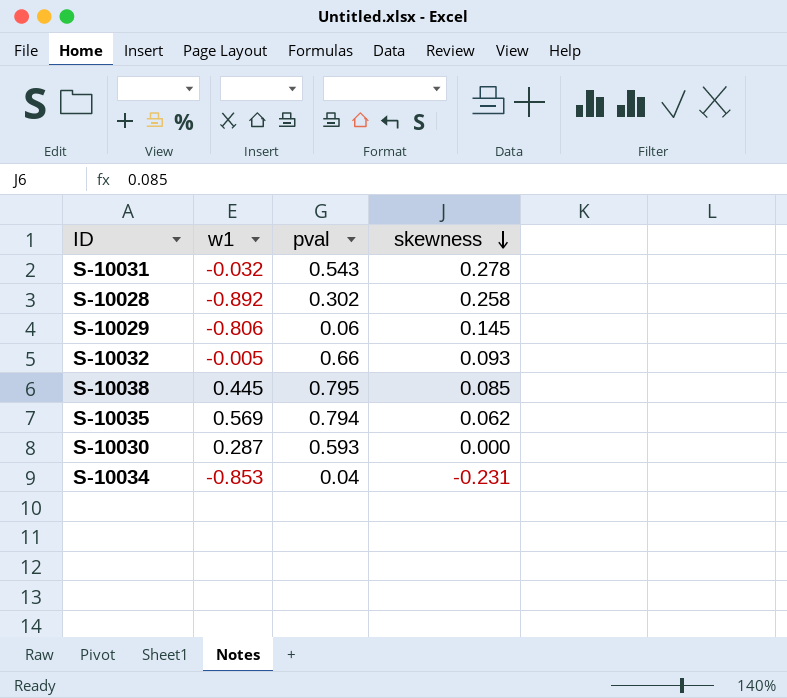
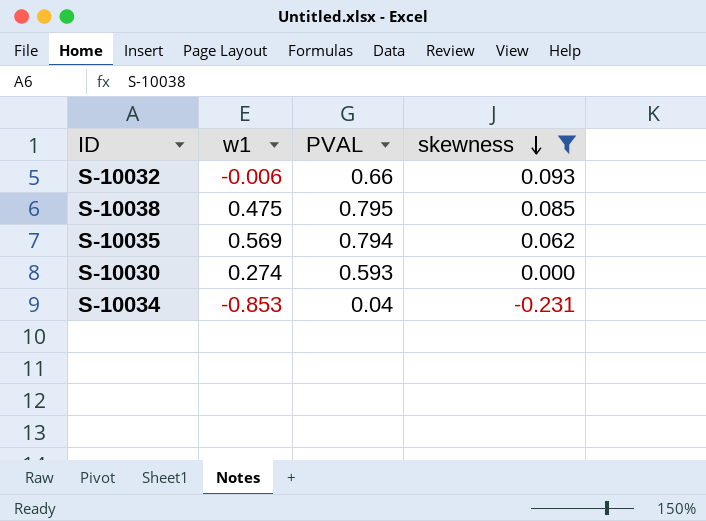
filter: none -> skewness <= 0.093
column name: pval -> PVAL
S-10032 | w1: -0.005 -> -0.006
S-10038 | w1: 0.445 -> 0.475
S-10030 | w1: 0.287 -> 0.274

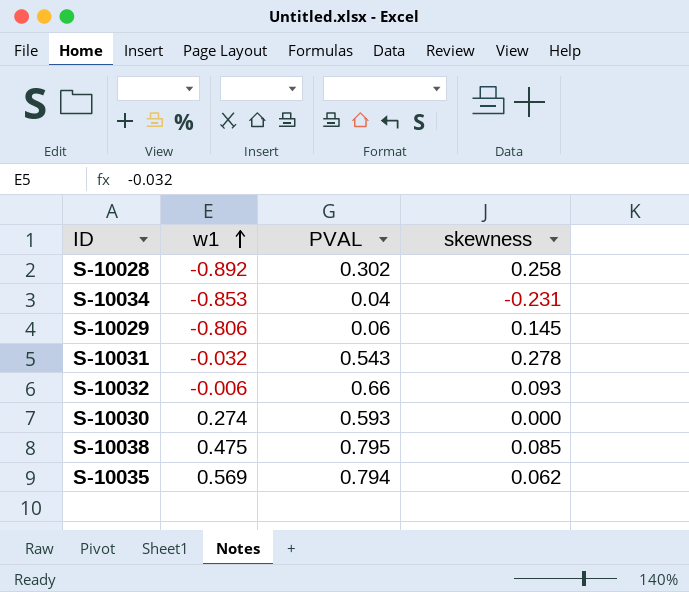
filter: skewness <= 0.093 -> none
row order: skewness descending -> w1 ascending

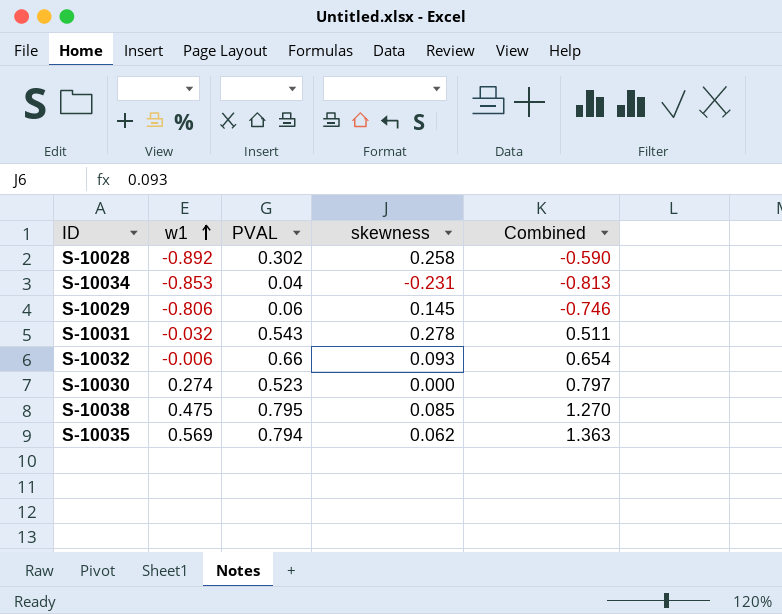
column Combined | formula: none -> [w1] + [PVAL]
S-10030 | PVAL: 0.593 -> 0.523

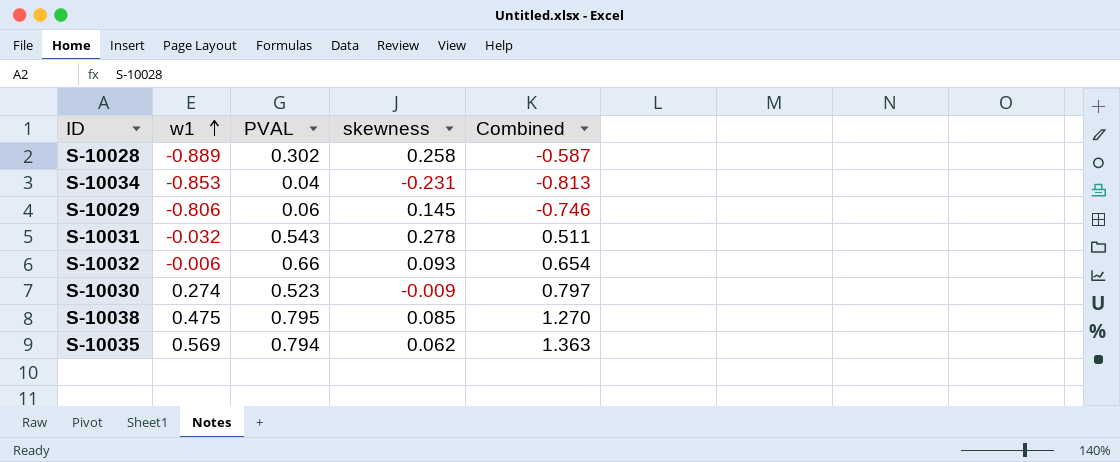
S-10028 | w1: -0.892 -> -0.889
S-10028 | Combined: -0.590 -> -0.587
S-10030 | skewness: 0.000 -> -0.009

